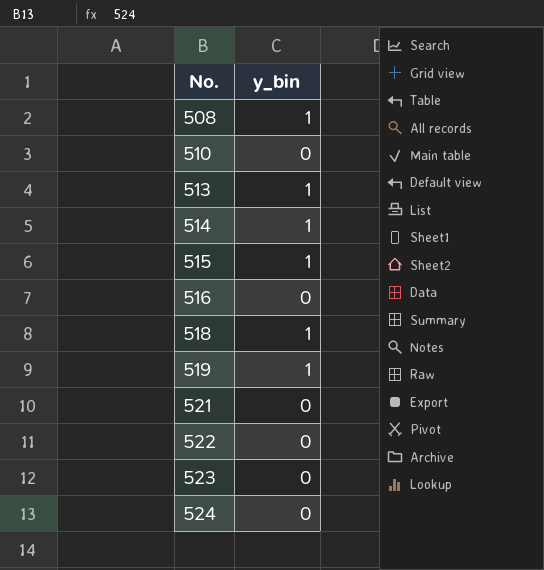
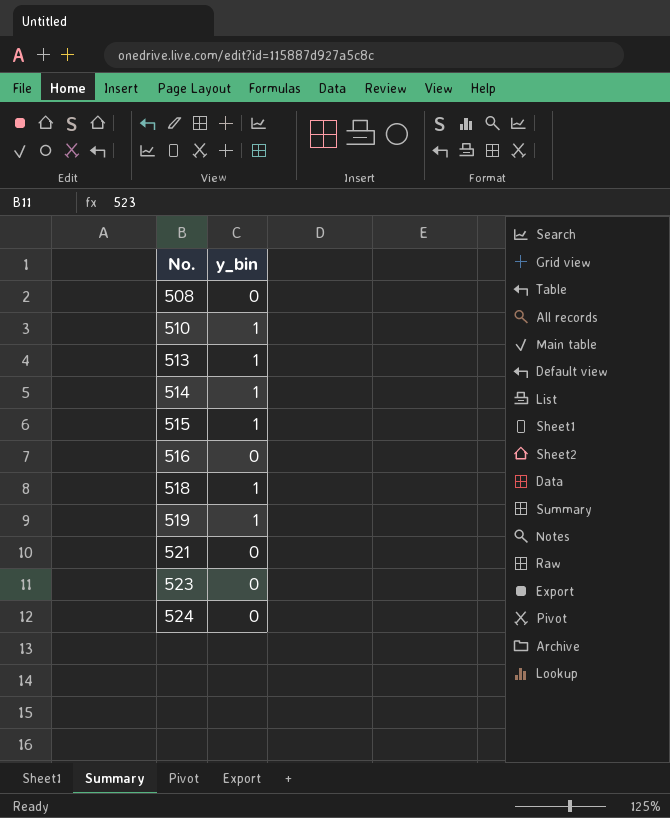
row 522: 0 -> none
508 | y_bin: 1 -> 0
510 | y_bin: 0 -> 1

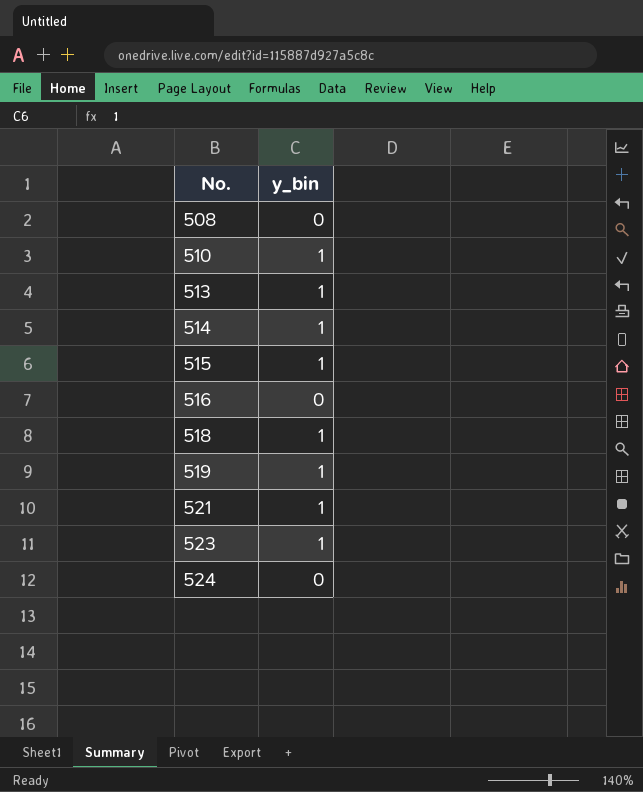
521 | y_bin: 0 -> 1
523 | y_bin: 0 -> 1

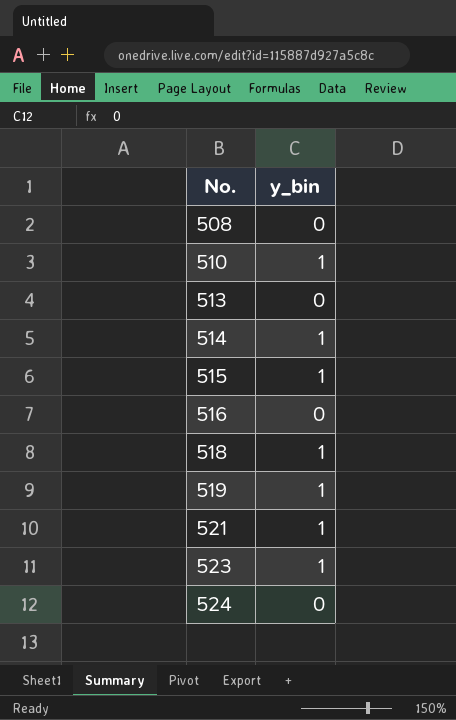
513 | y_bin: 1 -> 0

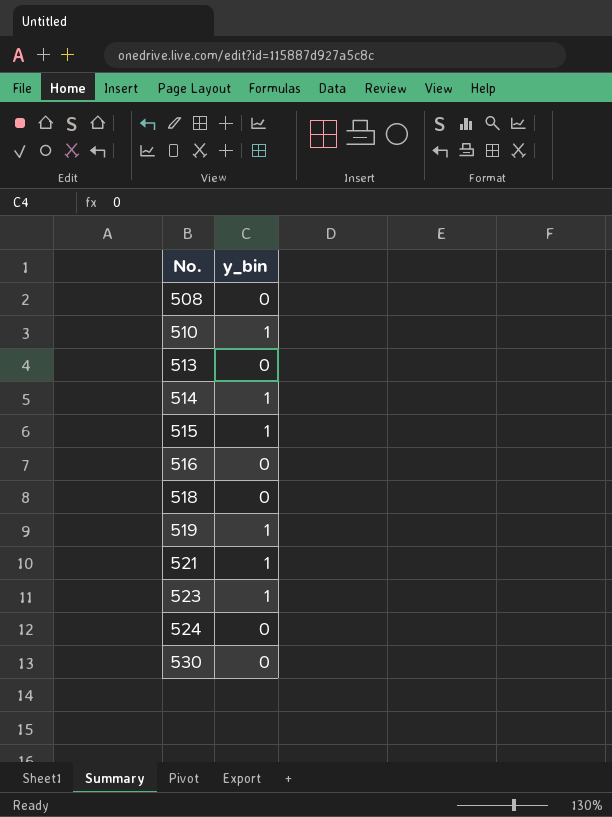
518 | y_bin: 1 -> 0
row 530: none -> 0

